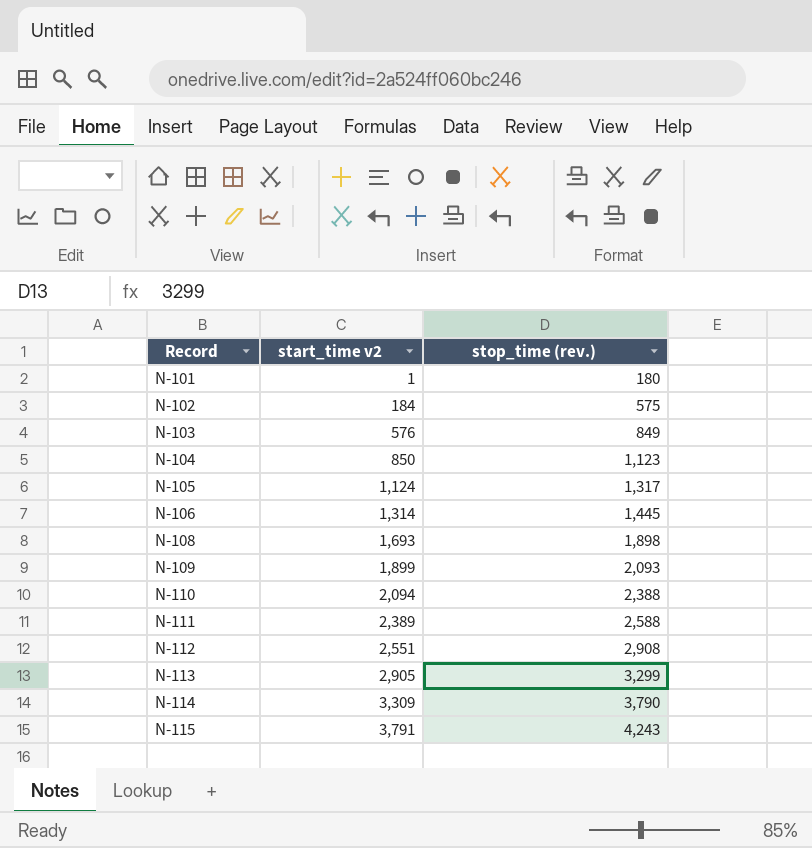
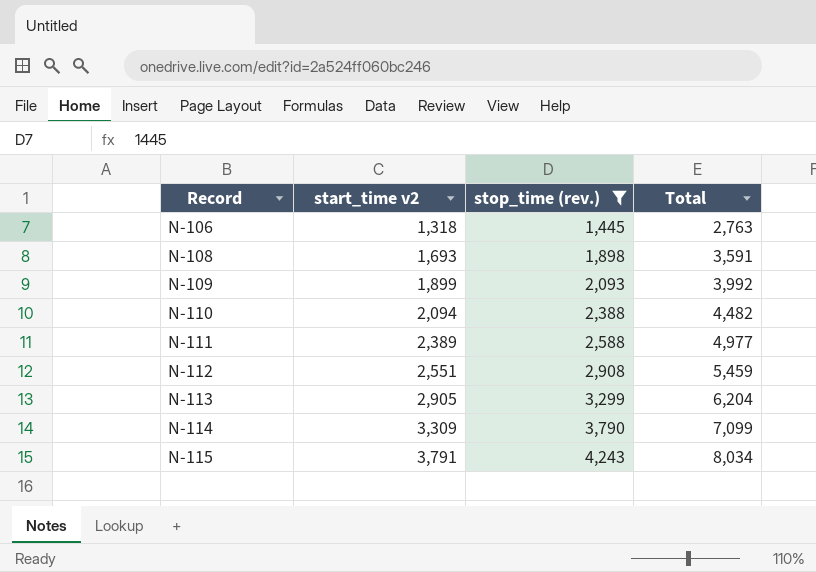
filter: none -> stop_time (rev.) >= 1,445
column Total | formula: none -> [start_time v2] + [stop_time (rev.)]
N-106 | start_time v2: 1,314 -> 1,318

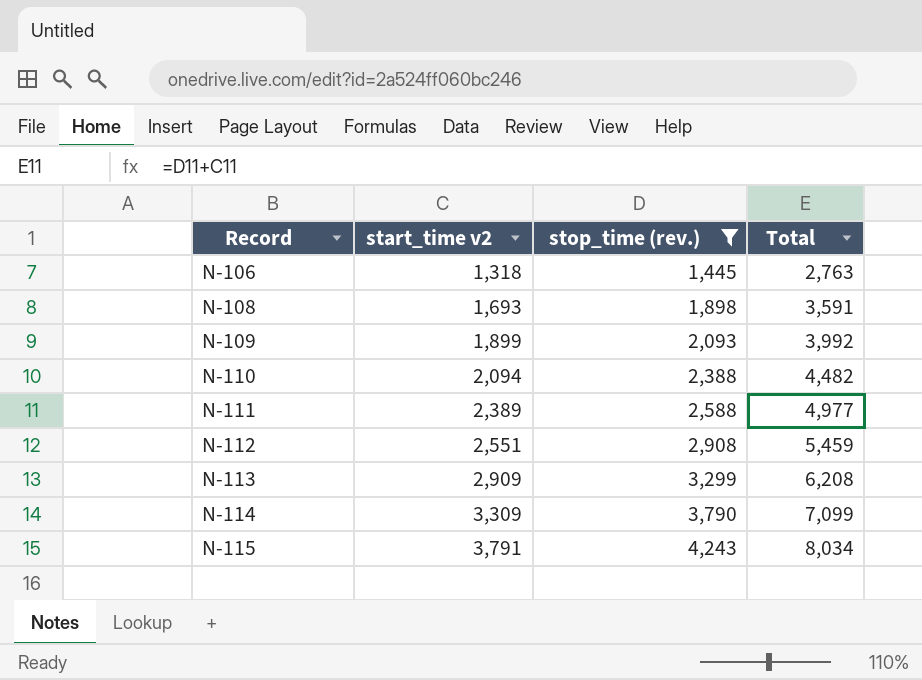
N-113 | start_time v2: 2,905 -> 2,909
N-113 | Total: 6,204 -> 6,208

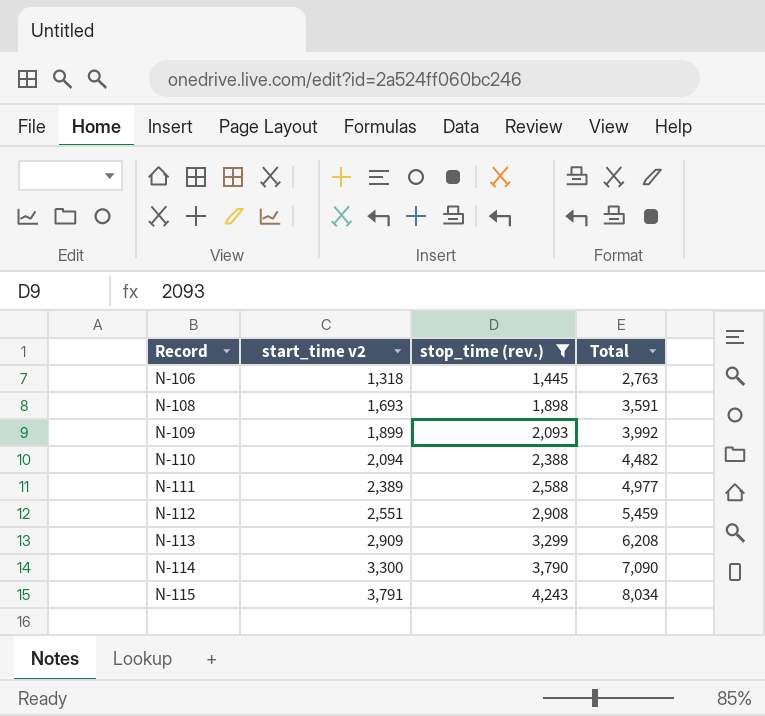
N-114 | start_time v2: 3,309 -> 3,300
N-114 | Total: 7,099 -> 7,090

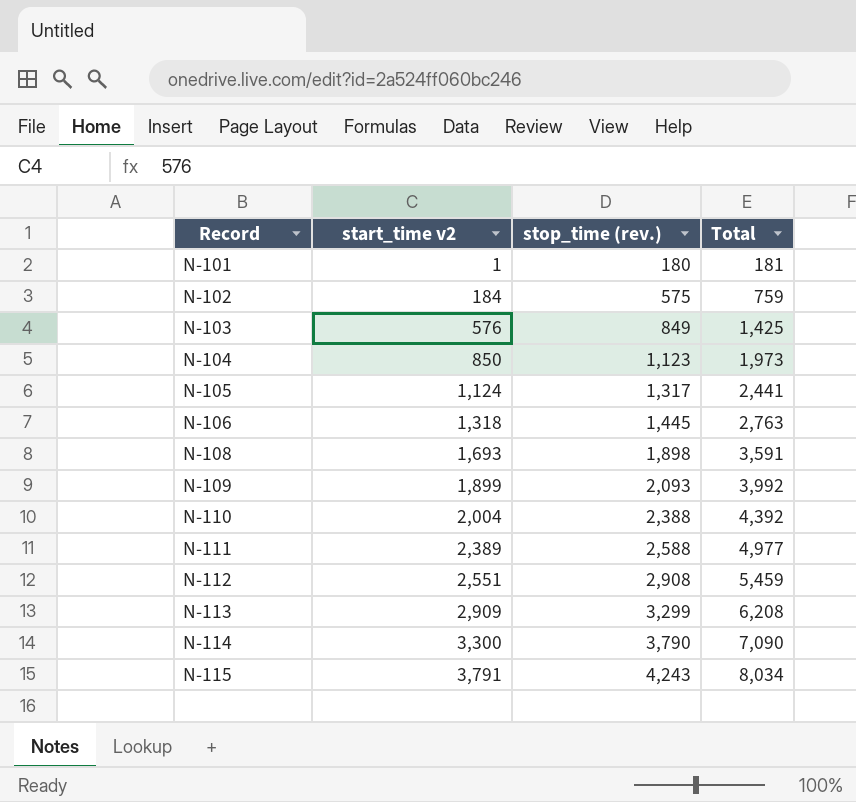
filter: stop_time (rev.) >= 1,445 -> none
N-110 | start_time v2: 2,094 -> 2,004
N-110 | Total: 4,482 -> 4,392

